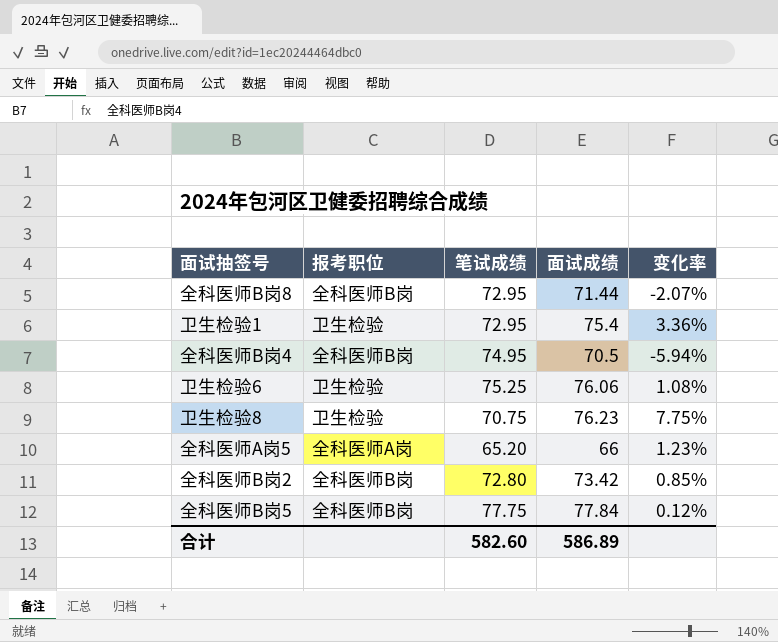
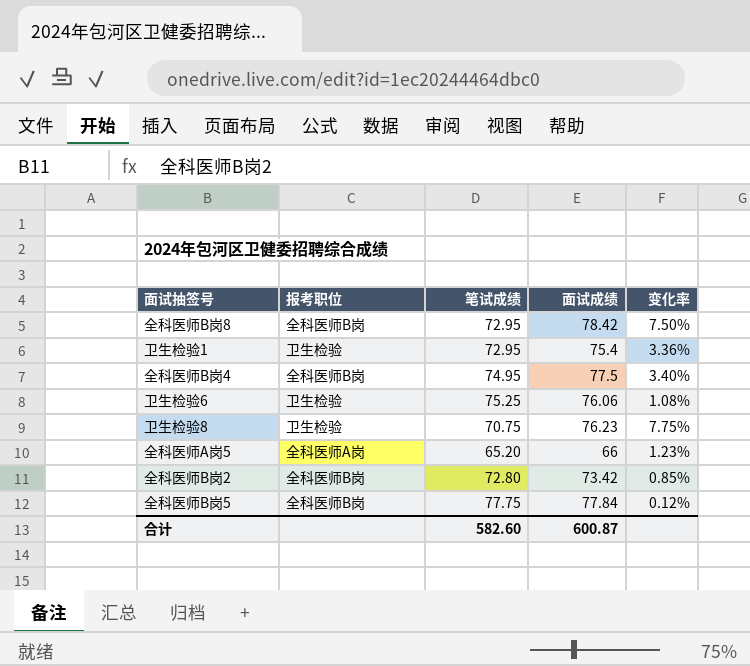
全科医师B岗8 | 面试成绩: 71.44 -> 78.42
全科医师B岗8 | 变化率: -2.07% -> 7.50%
全科医师B岗4 | 面试成绩: 70.5 -> 77.5
全科医师B岗4 | 变化率: -5.94% -> 3.40%
合计 | 面试成绩: 586.89 -> 600.87

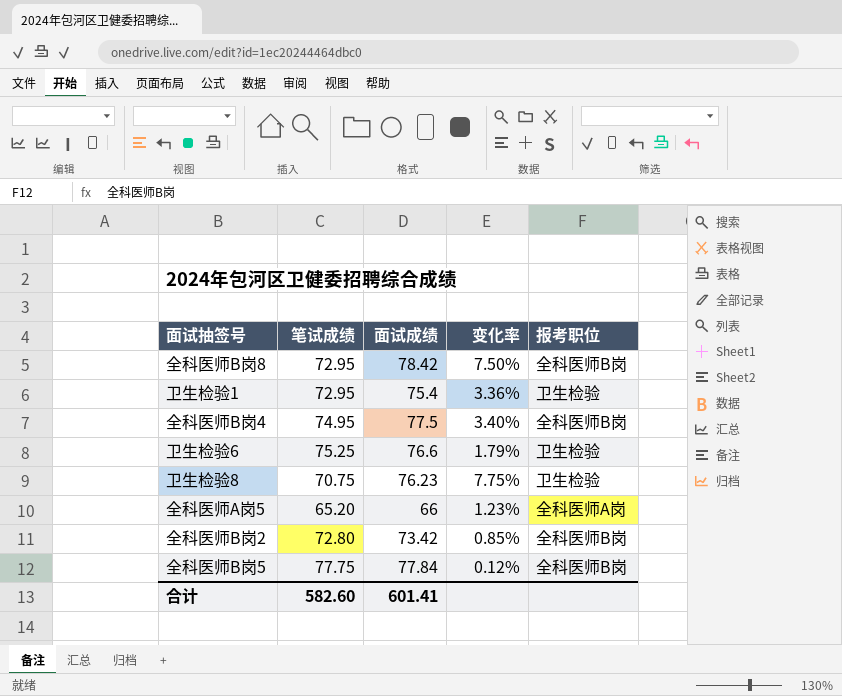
column 报考职位 | position: 2 -> 5
卫生检验6 | 面试成绩: 76.06 -> 76.6
卫生检验6 | 变化率: 1.08% -> 1.79%
合计 | 面试成绩: 600.87 -> 601.41

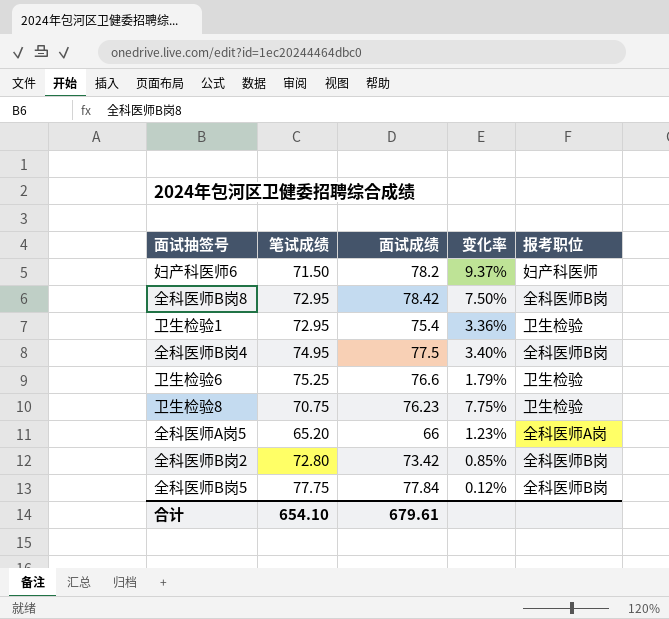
row 妇产科医师6: none -> 71.50 | 78.2 | 9.37% | 妇产科医师
合计 | 笔试成绩: 582.60 -> 654.10
合计 | 面试成绩: 601.41 -> 679.61

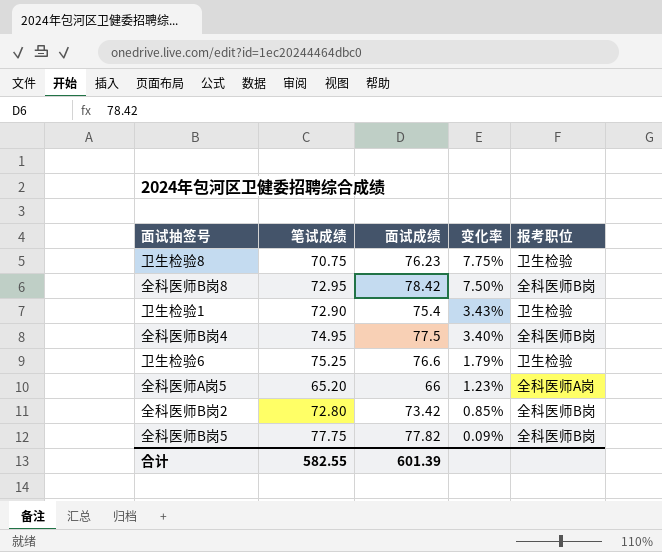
row order: none -> 变化率 descending
row 妇产科医师6: 71.50 | 78.2 | 9.37% | 妇产科医师 -> none
卫生检验1 | 笔试成绩: 72.95 -> 72.90
卫生检验1 | 变化率: 3.36% -> 3.43%
全科医师B岗5 | 面试成绩: 77.84 -> 77.82
全科医师B岗5 | 变化率: 0.12% -> 0.09%
合计 | 笔试成绩: 654.10 -> 582.55
合计 | 面试成绩: 679.61 -> 601.39

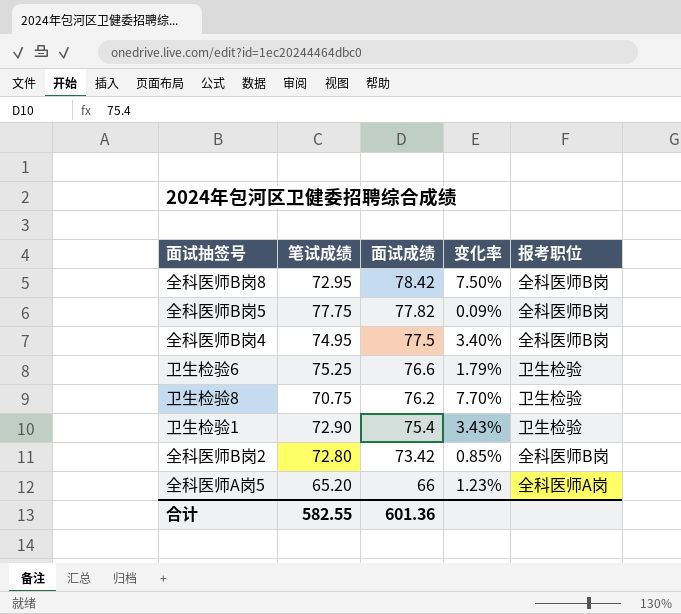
row order: 变化率 descending -> 面试成绩 descending
卫生检验8 | 面试成绩: 76.23 -> 76.2
卫生检验8 | 变化率: 7.75% -> 7.70%
合计 | 面试成绩: 601.39 -> 601.36

